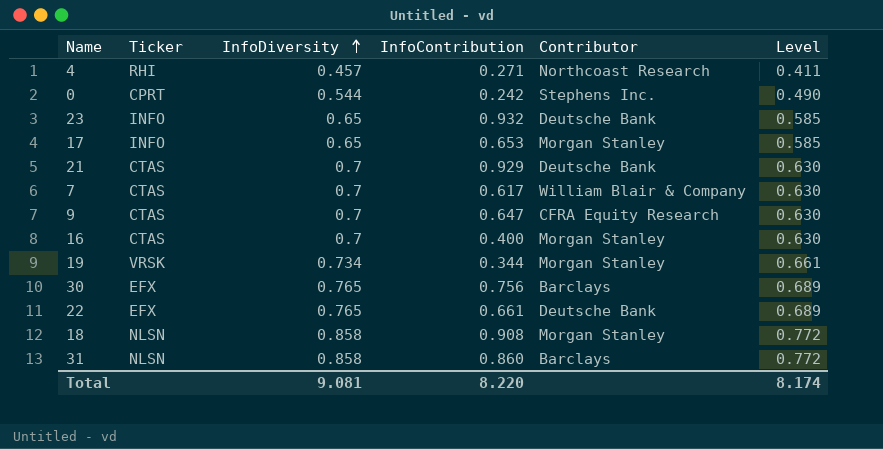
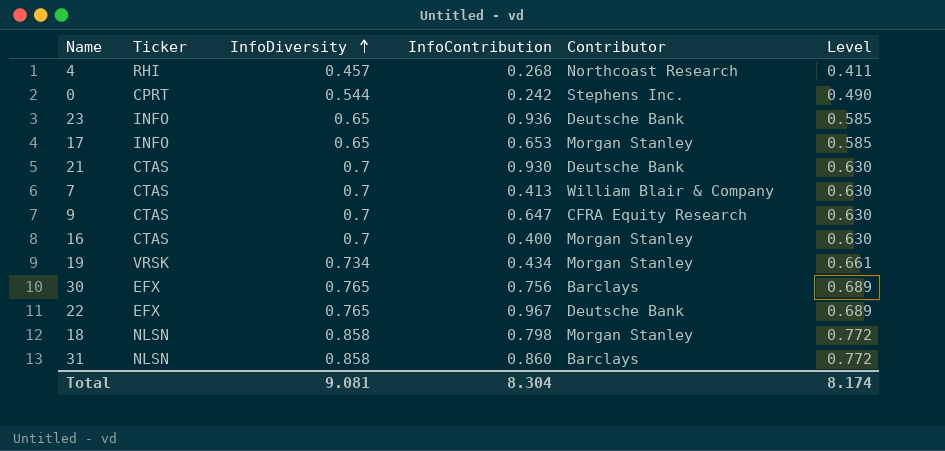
4 | InfoContribution: 0.271 -> 0.268
23 | InfoContribution: 0.932 -> 0.936
21 | InfoContribution: 0.929 -> 0.930
7 | InfoContribution: 0.617 -> 0.413
19 | InfoContribution: 0.344 -> 0.434
22 | InfoContribution: 0.661 -> 0.967
18 | InfoContribution: 0.908 -> 0.798
Total | InfoContribution: 8.220 -> 8.304

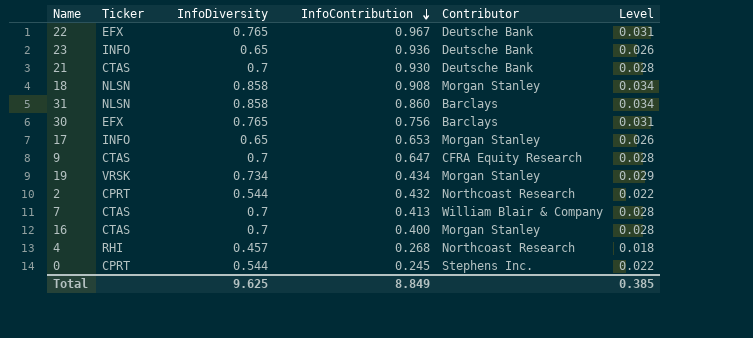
row order: InfoDiversity ascending -> InfoContribution descending
column Level | formula: [InfoDiversity] * 0.9 -> [InfoDiversity] * 0.04
18 | InfoContribution: 0.798 -> 0.908
row 2: none -> CPRT | 0.544 | 0.432 | Northcoast Research | 0.022
0 | InfoContribution: 0.242 -> 0.245
Total | InfoDiversity: 9.081 -> 9.625
Total | InfoContribution: 8.304 -> 8.849
Total | Level: 8.174 -> 0.385

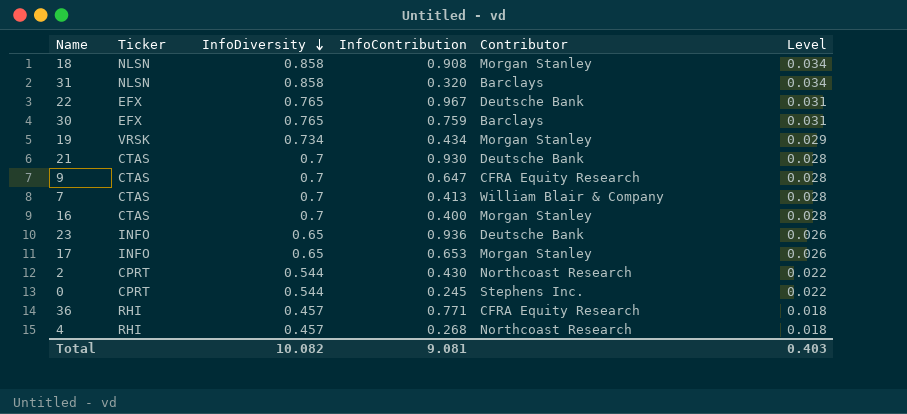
row order: InfoContribution descending -> InfoDiversity descending
31 | InfoContribution: 0.860 -> 0.320
30 | InfoContribution: 0.756 -> 0.759
2 | InfoContribution: 0.432 -> 0.430
row 36: none -> RHI | 0.457 | 0.771 | CFRA Equity Research | 0.018
Total | InfoDiversity: 9.625 -> 10.082
Total | InfoContribution: 8.849 -> 9.081
Total | Level: 0.385 -> 0.403

